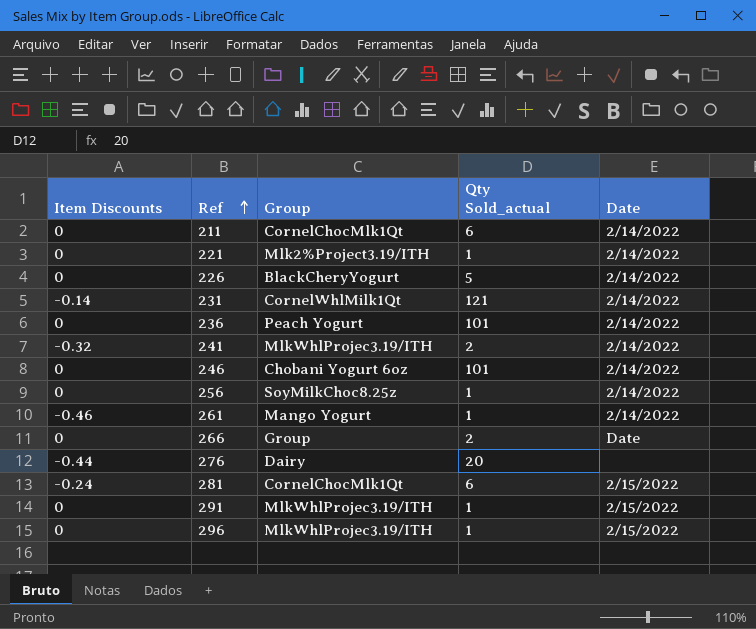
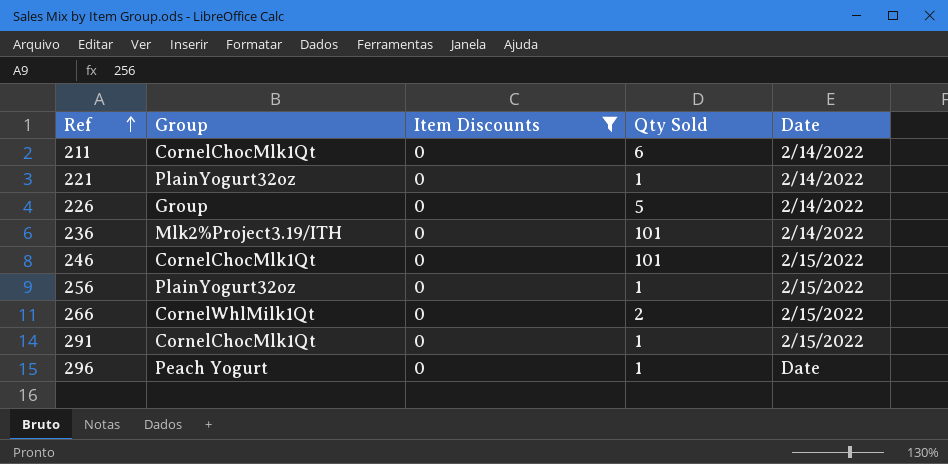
filter: none -> Item Discounts = 0
column Item Discounts | position: 1 -> 3
column name: Qty Sold_actual -> Qty Sold
221 | Group: Mlk2%Project3.19/ITH -> PlainYogurt32oz
226 | Group: BlackCheryYogurt -> Group
236 | Group: Peach Yogurt -> Mlk2%Project3.19/ITH
246 | Group: Chobani Yogurt 6oz -> CornelChocMlk1Qt
246 | Date: 2/14/2022 -> 2/15/2022
256 | Group: SoyMilkChoc8.25z -> PlainYogurt32oz
256 | Date: 2/14/2022 -> 2/15/2022
266 | Group: Group -> CornelWhlMilk1Qt
266 | Date: Date -> 2/15/2022
291 | Group: MlkWhlProjec3.19/ITH -> CornelChocMlk1Qt
296 | Group: MlkWhlProjec3.19/ITH -> Peach Yogurt
296 | Date: 2/15/2022 -> Date

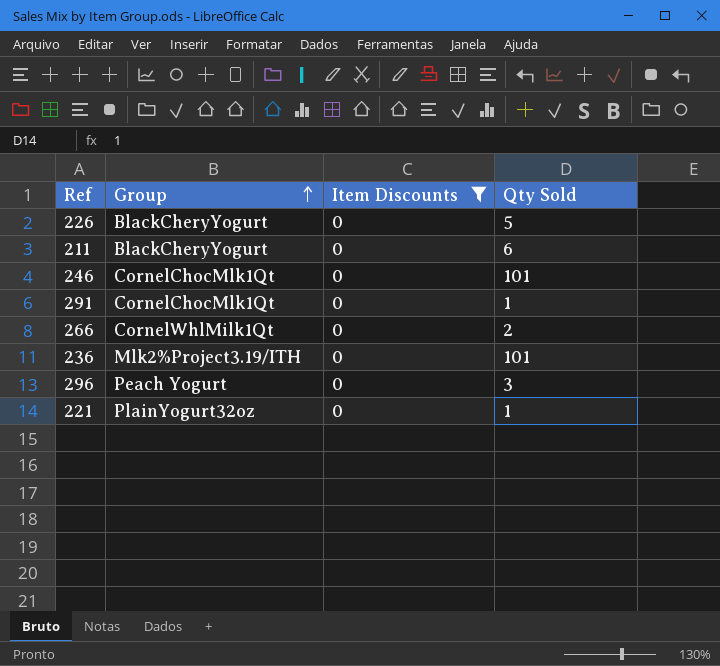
row order: Ref ascending -> Group ascending
column Date | position: 5 -> none
row 256: PlainYogurt32oz | 0 | 1 | 2/15/2022 -> none
226 | Group: Group -> BlackCheryYogurt
211 | Group: CornelChocMlk1Qt -> BlackCheryYogurt
296 | Qty Sold: 1 -> 3

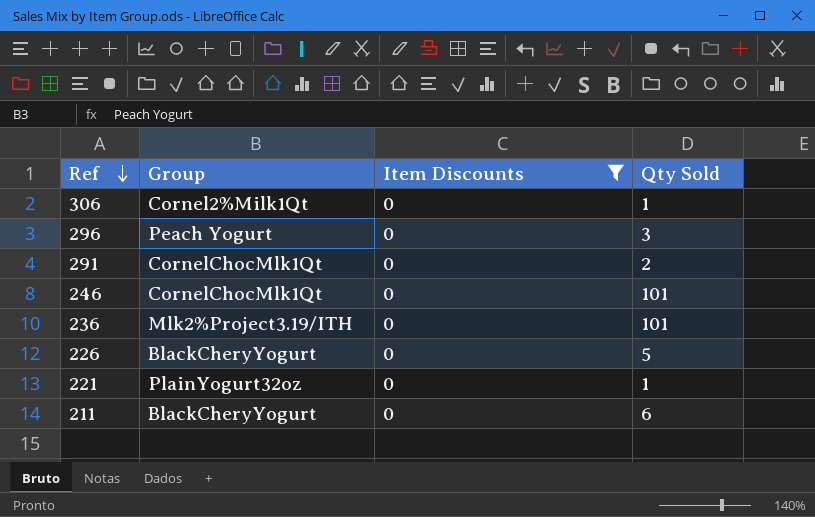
row order: Group ascending -> Ref descending
row 266: CornelWhlMilk1Qt | 0 | 2 -> none
row 306: none -> Cornel2%Milk1Qt | 0 | 1
291 | Qty Sold: 1 -> 2

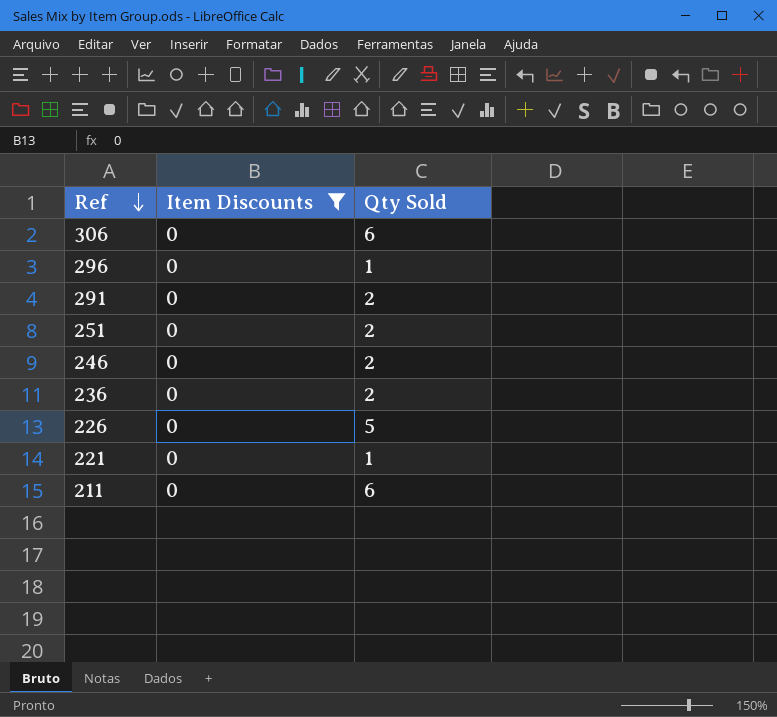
column Group | position: 2 -> none
306 | Qty Sold: 1 -> 6
296 | Qty Sold: 3 -> 1
row 251: none -> 0 | 2
246 | Qty Sold: 101 -> 2
236 | Qty Sold: 101 -> 2

